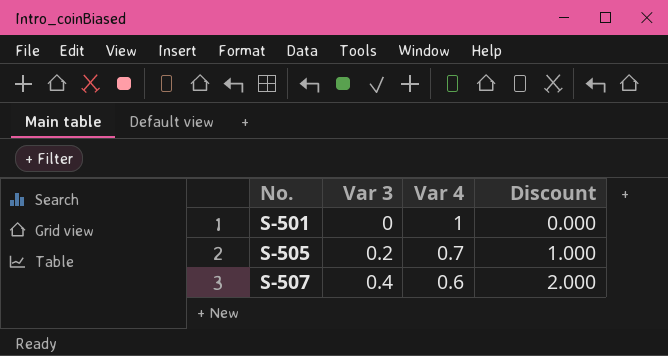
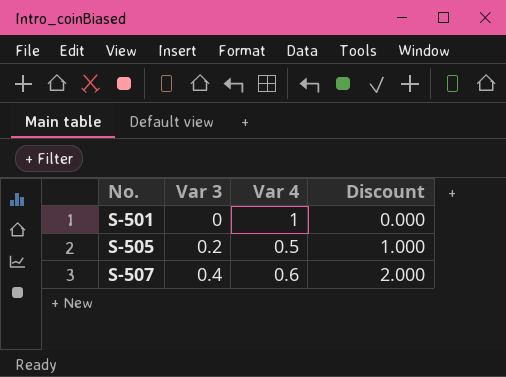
S-505 | Var 4: 0.7 -> 0.5

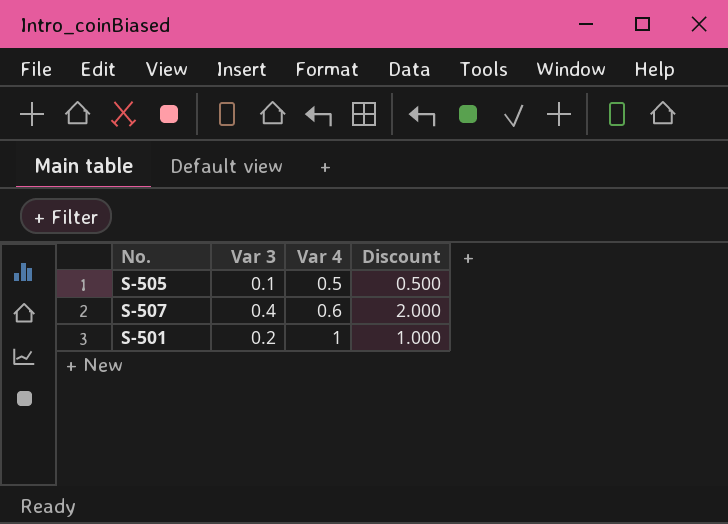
row order: No. ascending -> Var 4 ascending
S-505 | Var 3: 0.2 -> 0.1
S-505 | Discount: 1.000 -> 0.500
S-501 | Var 3: 0 -> 0.2
S-501 | Discount: 0.000 -> 1.000

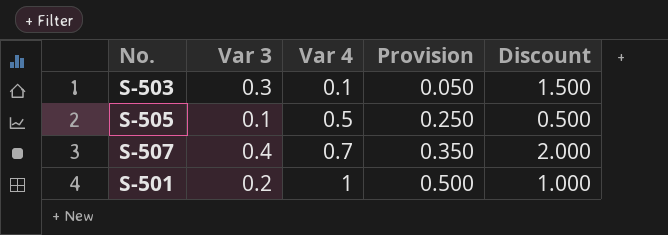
column Provision | formula: none -> [Var 4] * 0.5
row S-503: none -> 0.3 | 0.1 | 0.050 | 1.500
S-507 | Var 4: 0.6 -> 0.7

